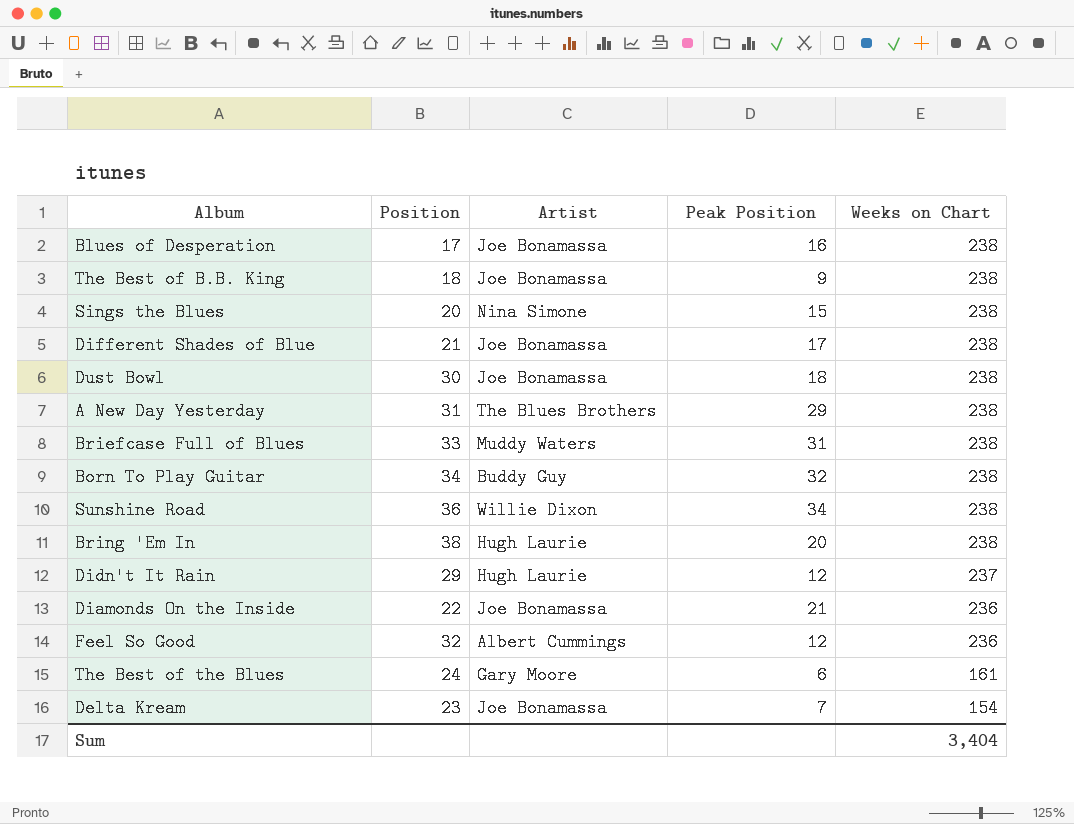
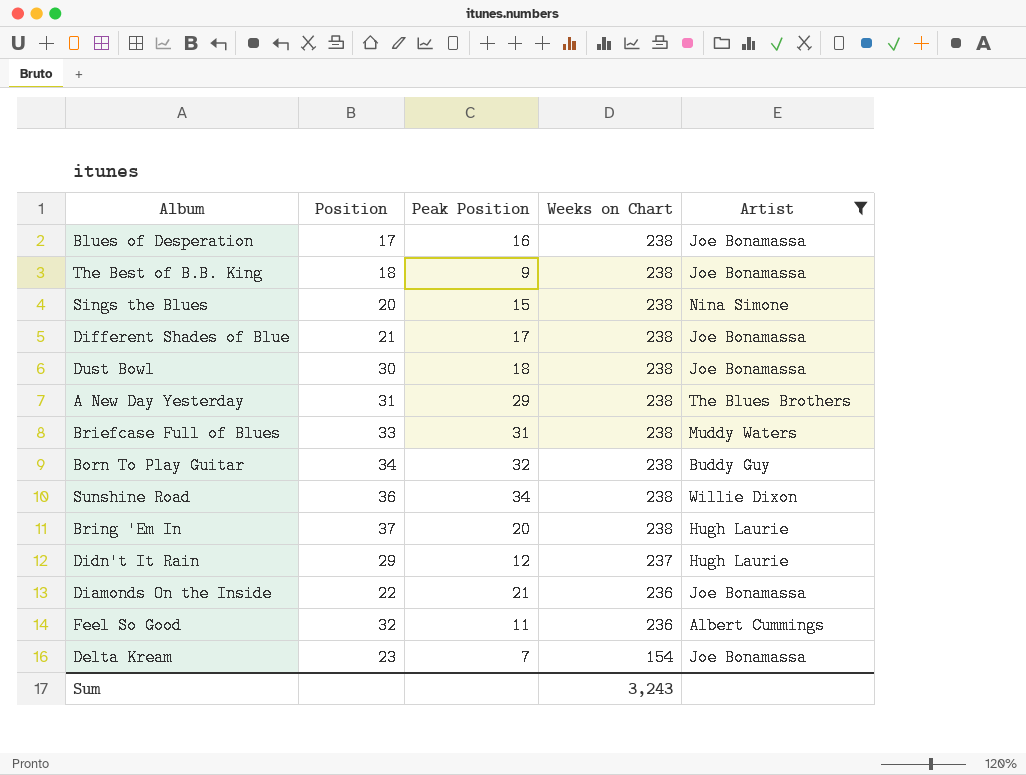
filter: none -> Artist != Gary Moore
column Artist | position: 3 -> 5
Bring 'Em In | Position: 38 -> 37
Feel So Good | Peak Position: 12 -> 11
Sum | Weeks on Chart: 3,404 -> 3,243

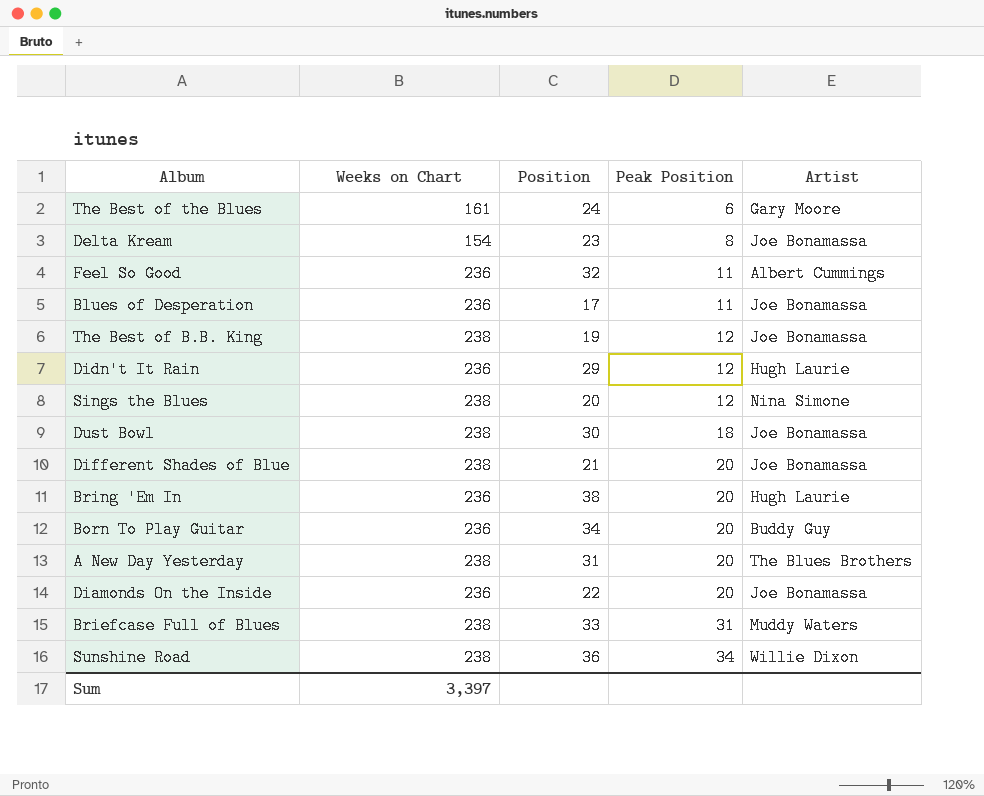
filter: Artist != Gary Moore -> none
row order: Weeks on Chart descending -> Peak Position ascending
column Weeks on Chart | position: 4 -> 2
Delta Kream | Peak Position: 7 -> 8
Blues of Desperation | Weeks on Chart: 238 -> 236
Blues of Desperation | Peak Position: 16 -> 11
The Best of B.B. King | Position: 18 -> 19
The Best of B.B. King | Peak Position: 9 -> 12
Didn't It Rain | Weeks on Chart: 237 -> 236
Sings the Blues | Peak Position: 15 -> 12
Different Shades of Blue | Peak Position: 17 -> 20
Bring 'Em In | Weeks on Chart: 238 -> 236
Bring 'Em In | Position: 37 -> 38
Born To Play Guitar | Weeks on Chart: 238 -> 236
Born To Play Guitar | Peak Position: 32 -> 20
A New Day Yesterday | Peak Position: 29 -> 20
Diamonds On the Inside | Peak Position: 21 -> 20
Sum | Weeks on Chart: 3,243 -> 3,397

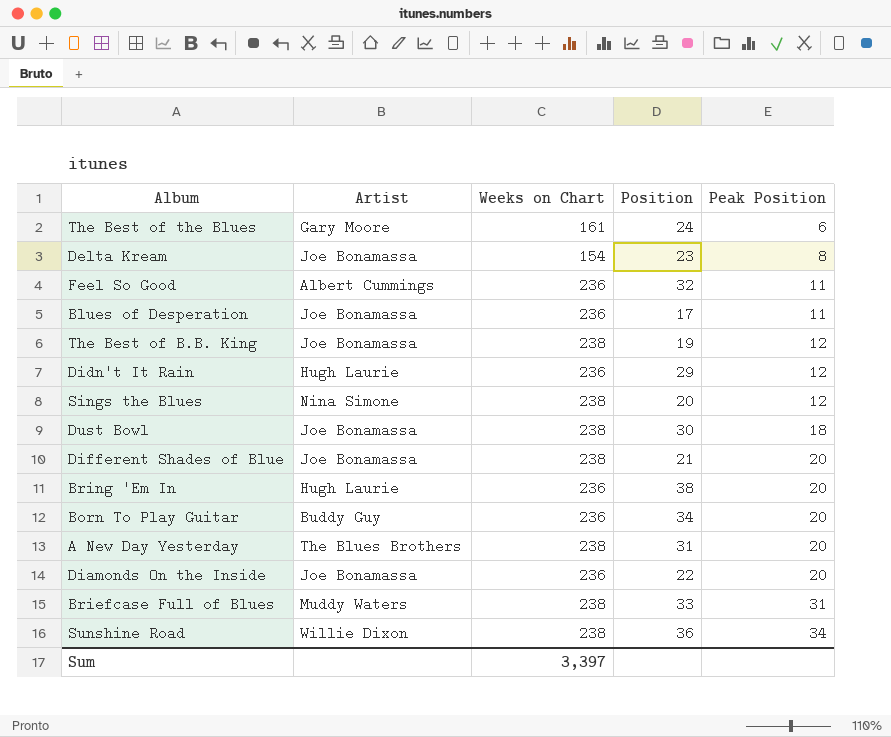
column Artist | position: 5 -> 2

